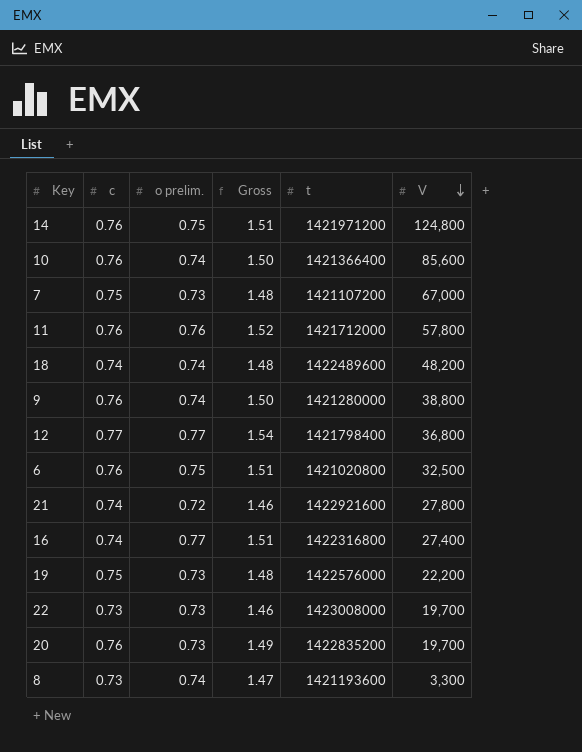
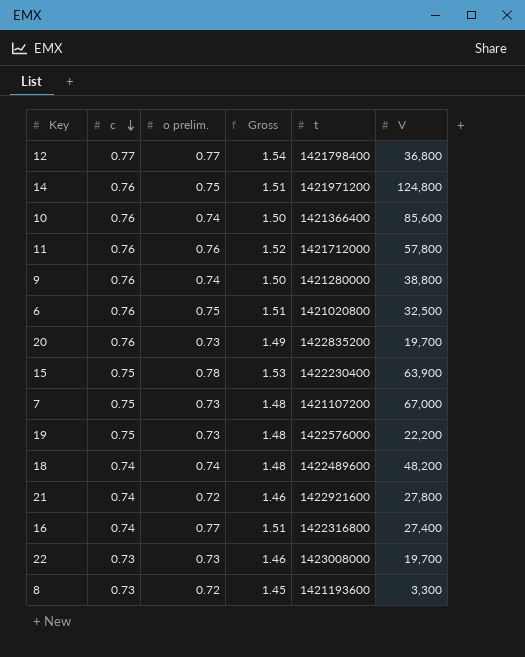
row order: V descending -> c descending
row 15: none -> 0.75 | 0.78 | 1.53 | 1422230400 | 63,900
8 | o prelim.: 0.74 -> 0.72
8 | Gross: 1.47 -> 1.45

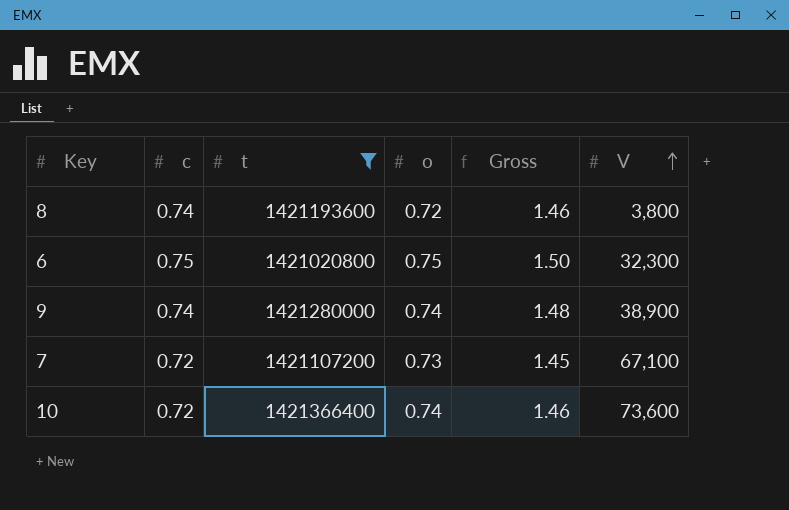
filter: none -> t <= 1421366400
row order: c descending -> V ascending
column t | position: 5 -> 3
column name: o prelim. -> o
8 | c: 0.73 -> 0.74
8 | Gross: 1.45 -> 1.46
8 | V: 3,300 -> 3,800
6 | c: 0.76 -> 0.75
6 | Gross: 1.51 -> 1.50
6 | V: 32,500 -> 32,300
9 | c: 0.76 -> 0.74
9 | Gross: 1.50 -> 1.48
9 | V: 38,800 -> 38,900
7 | c: 0.75 -> 0.72
7 | Gross: 1.48 -> 1.45
7 | V: 67,000 -> 67,100
10 | c: 0.76 -> 0.72
10 | Gross: 1.50 -> 1.46
10 | V: 85,600 -> 73,600

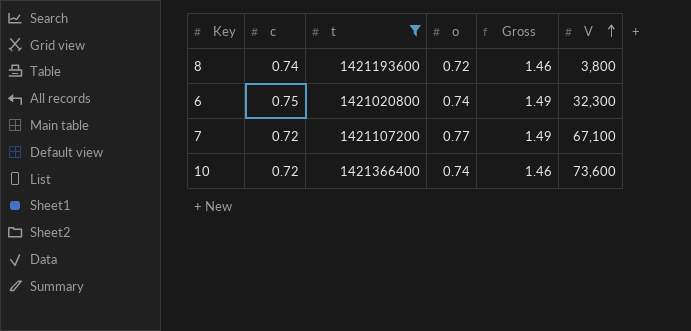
row 9: 0.74 | 1421280000 | 0.74 | 1.48 | 38,900 -> none
6 | o: 0.75 -> 0.74
6 | Gross: 1.50 -> 1.49
7 | o: 0.73 -> 0.77
7 | Gross: 1.45 -> 1.49

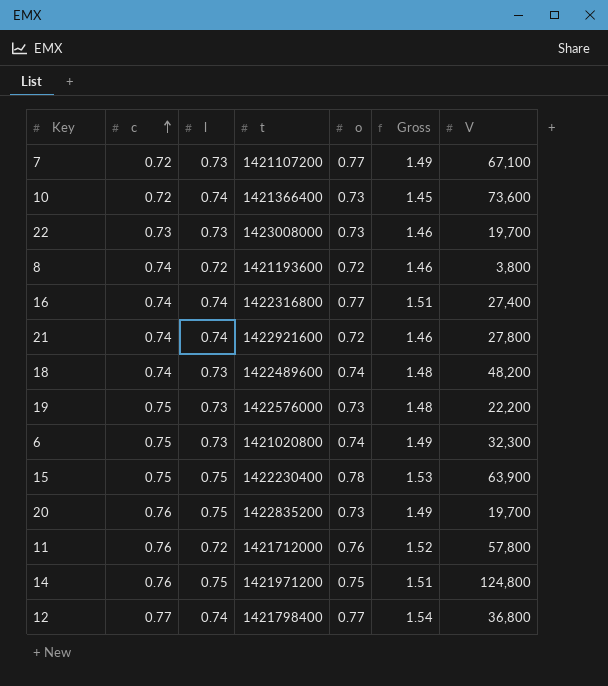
filter: t <= 1421366400 -> none
row order: V ascending -> c ascending
column l | position: none -> 3
10 | o: 0.74 -> 0.73
10 | Gross: 1.46 -> 1.45

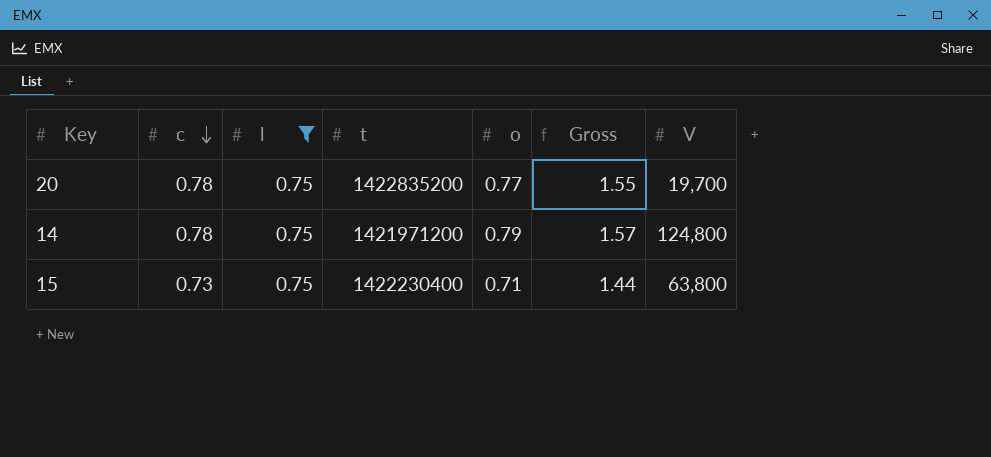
filter: none -> l = 0.75
row order: c ascending -> c descending
20 | c: 0.76 -> 0.78
20 | o: 0.73 -> 0.77
20 | Gross: 1.49 -> 1.55
14 | c: 0.76 -> 0.78
14 | o: 0.75 -> 0.79
14 | Gross: 1.51 -> 1.57
15 | c: 0.75 -> 0.73
15 | o: 0.78 -> 0.71
15 | Gross: 1.53 -> 1.44
15 | V: 63,900 -> 63,800

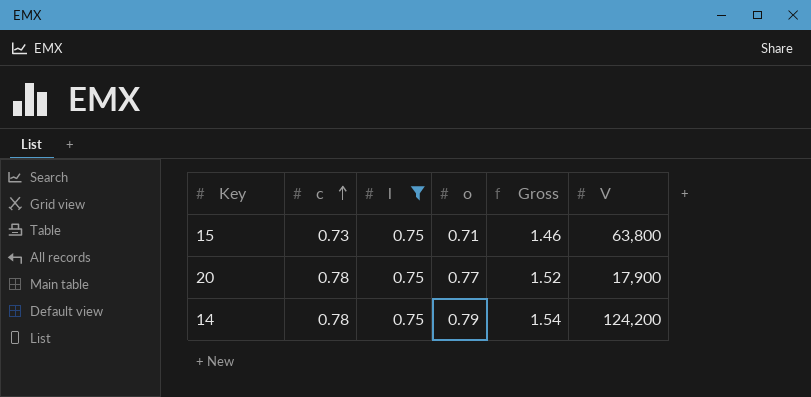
row order: c descending -> c ascending
column t | position: 4 -> none
column Gross | formula: [c] + [o] -> [l] + [o]
20 | V: 19,700 -> 17,900
14 | V: 124,800 -> 124,200

